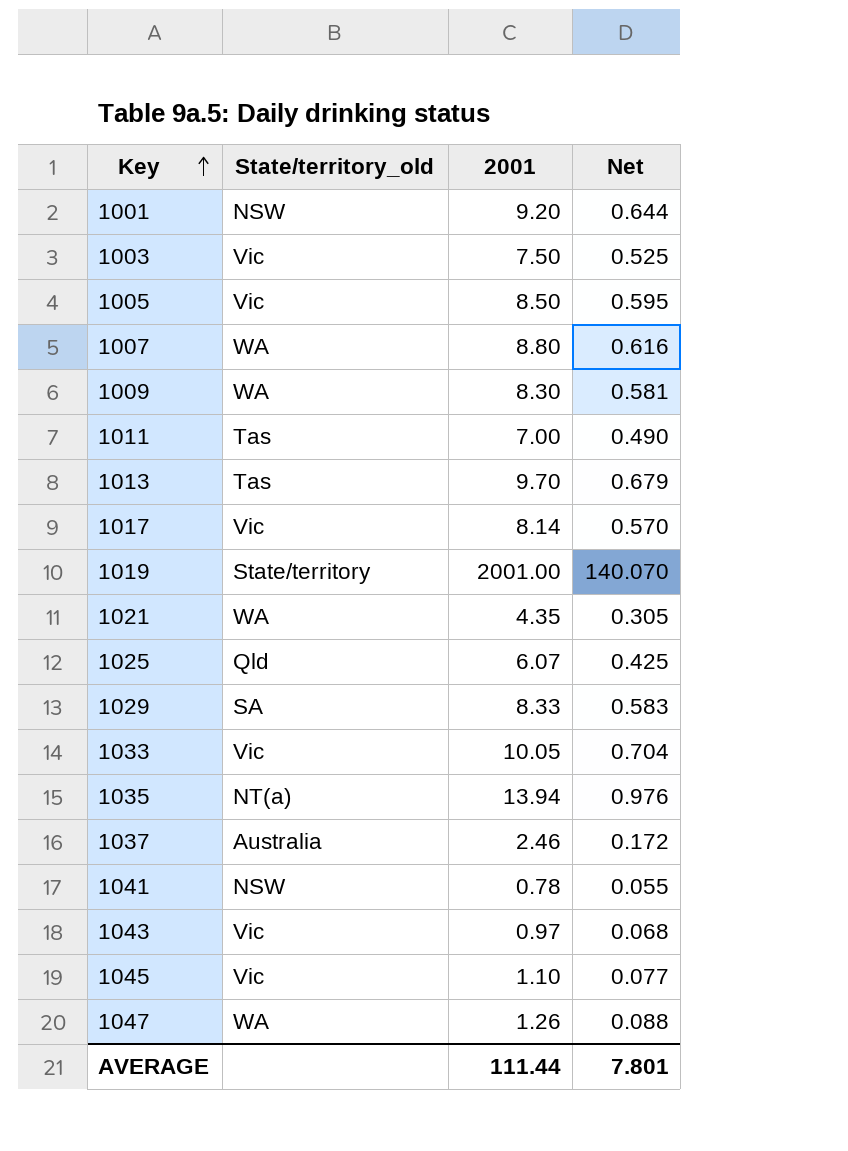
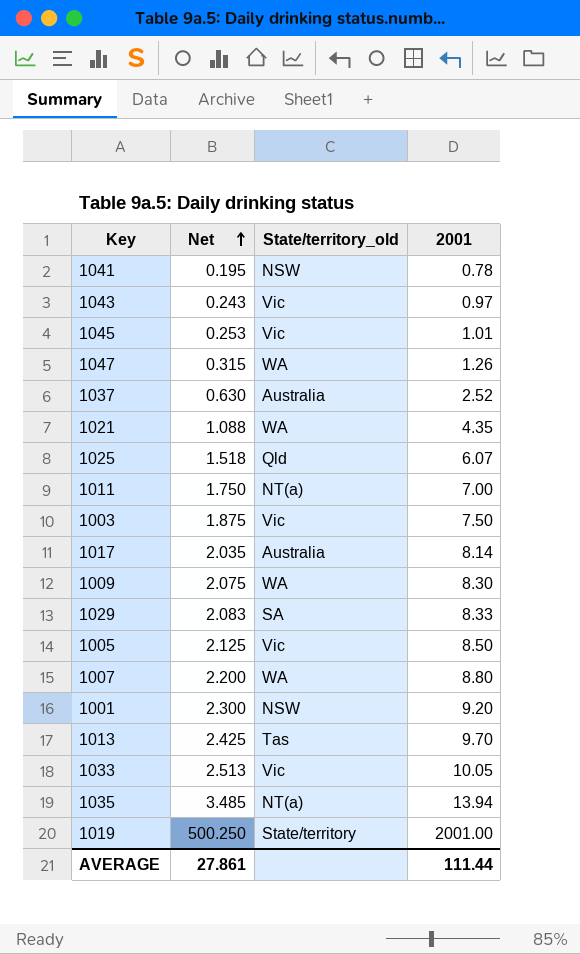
row order: Key ascending -> Net ascending
column Net | formula: [2001] * 0.07 -> [2001] * 0.25
column Net | position: 4 -> 2
1045 | 2001: 1.10 -> 1.01
1037 | 2001: 2.46 -> 2.52
1011 | State/territory_old: Tas -> NT(a)
1017 | State/territory_old: Vic -> Australia
AVERAGE | Net: 7.801 -> 27.861

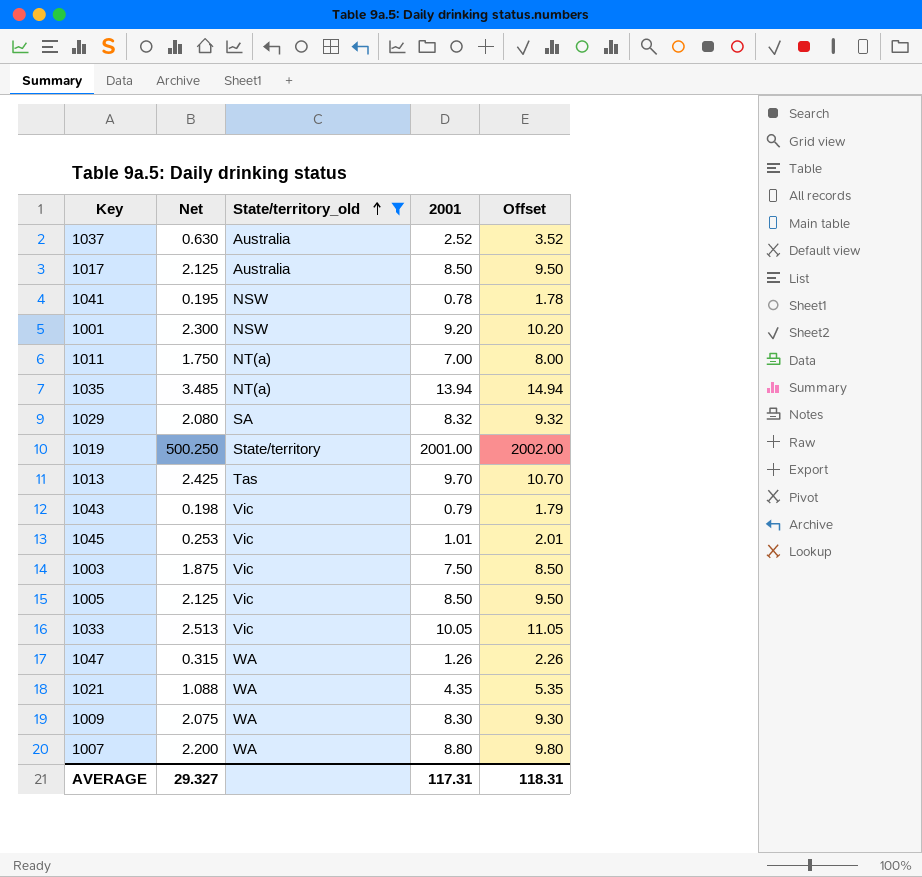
filter: none -> State/territory_old != Qld
row order: Net ascending -> State/territory_old ascending
column Offset | formula: none -> [2001] + 1
1017 | Net: 2.035 -> 2.125
1017 | 2001: 8.14 -> 8.50
1029 | Net: 2.083 -> 2.080
1029 | 2001: 8.33 -> 8.32
1043 | Net: 0.243 -> 0.198
1043 | 2001: 0.97 -> 0.79
AVERAGE | Net: 27.861 -> 29.327
AVERAGE | 2001: 111.44 -> 117.31

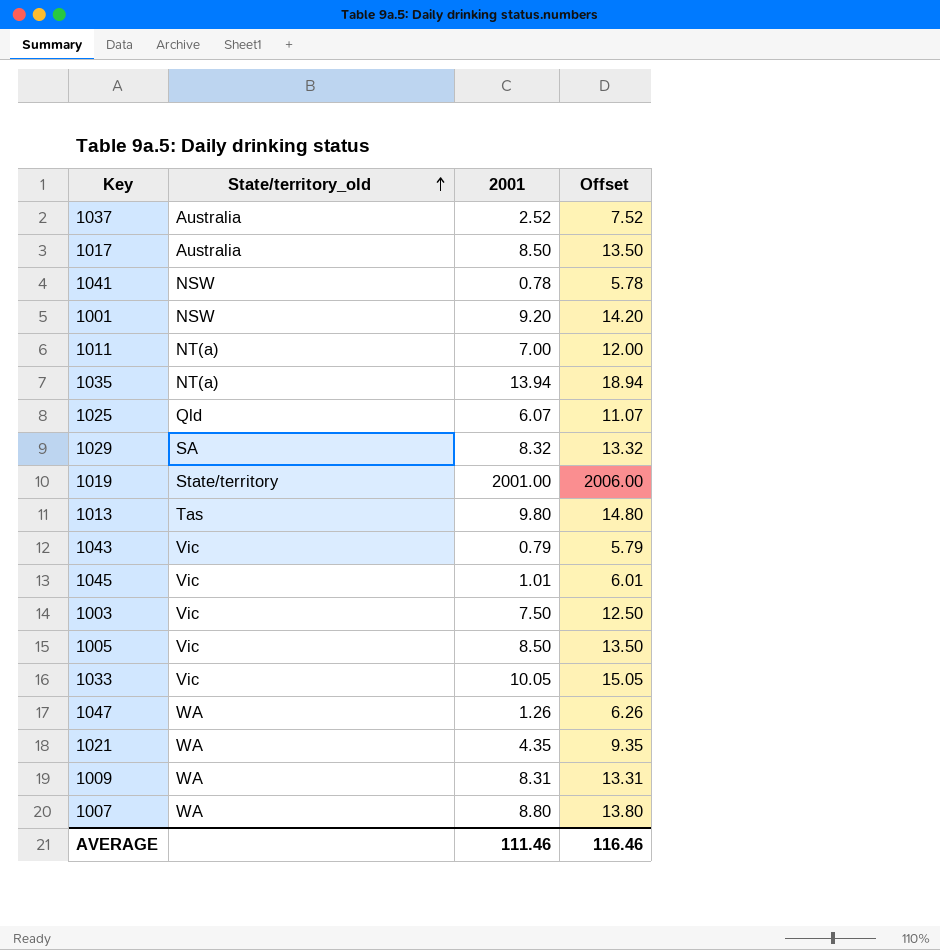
filter: State/territory_old != Qld -> none
column Net | formula: [2001] * 0.25 -> none
column Offset | formula: [2001] + 1 -> [2001] + 5
1013 | 2001: 9.70 -> 9.80
1009 | 2001: 8.30 -> 8.31
AVERAGE | 2001: 117.31 -> 111.46
AVERAGE | Offset: 118.31 -> 116.46

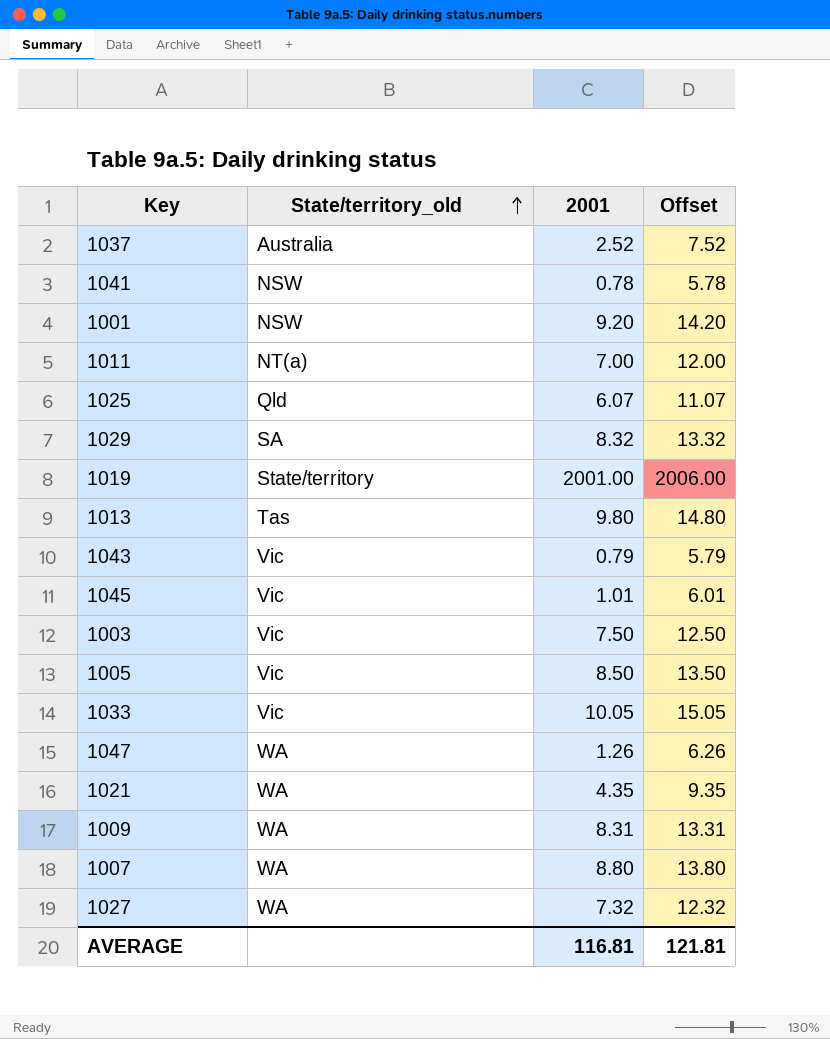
row 1017: Australia | 8.50 | 13.50 -> none
row 1035: NT(a) | 13.94 | 18.94 -> none
row 1027: none -> WA | 7.32 | 12.32
AVERAGE | 2001: 111.46 -> 116.81
AVERAGE | Offset: 116.46 -> 121.81

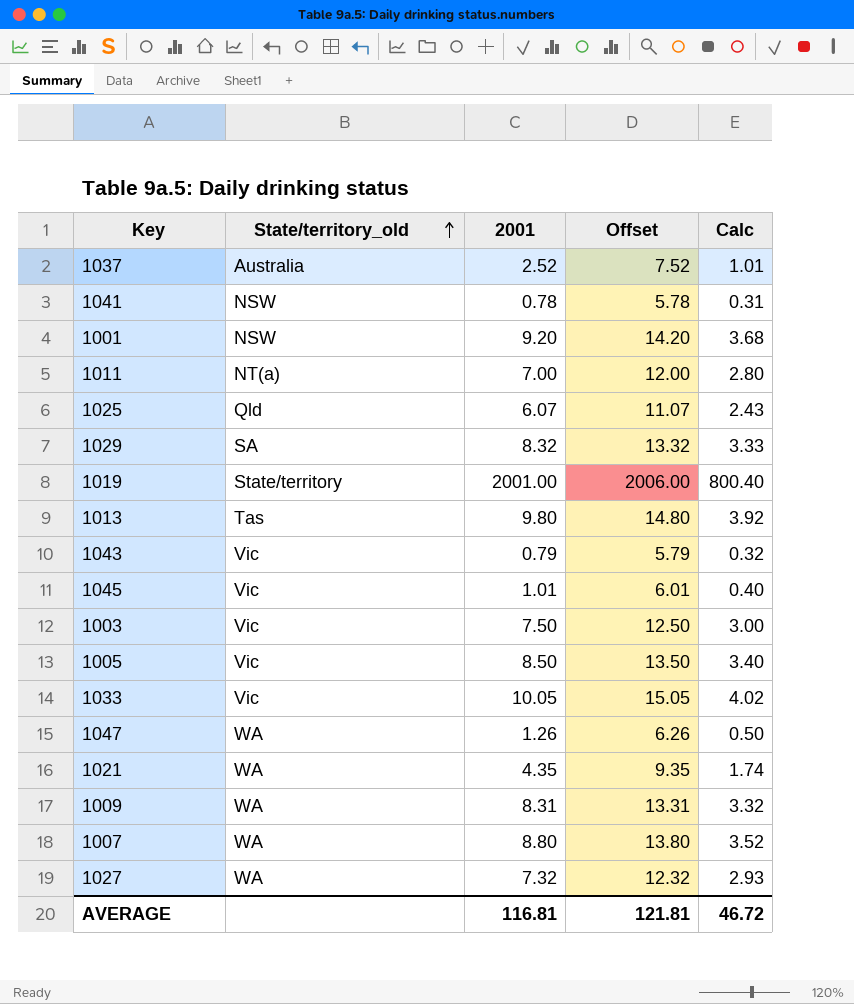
column Calc | formula: none -> [2001] * 0.4

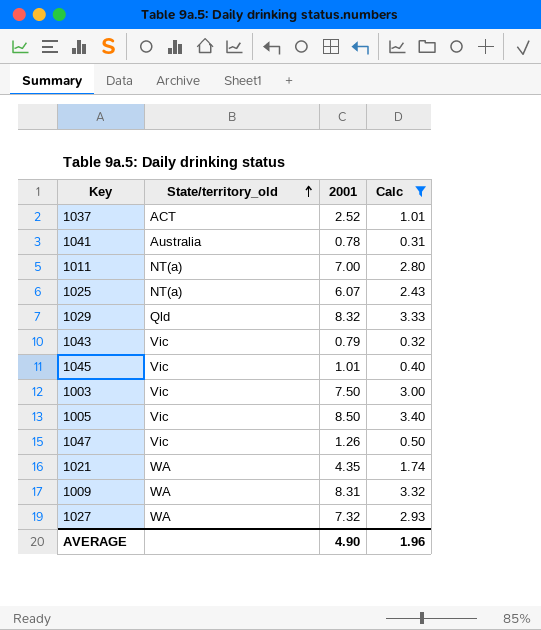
filter: none -> Calc <= 3.40
column Offset | formula: [2001] + 5 -> none
1037 | State/territory_old: Australia -> ACT
1041 | State/territory_old: NSW -> Australia
1025 | State/territory_old: Qld -> NT(a)
1029 | State/territory_old: SA -> Qld
1047 | State/territory_old: WA -> Vic
AVERAGE | 2001: 116.81 -> 4.90
AVERAGE | Calc: 46.72 -> 1.96

